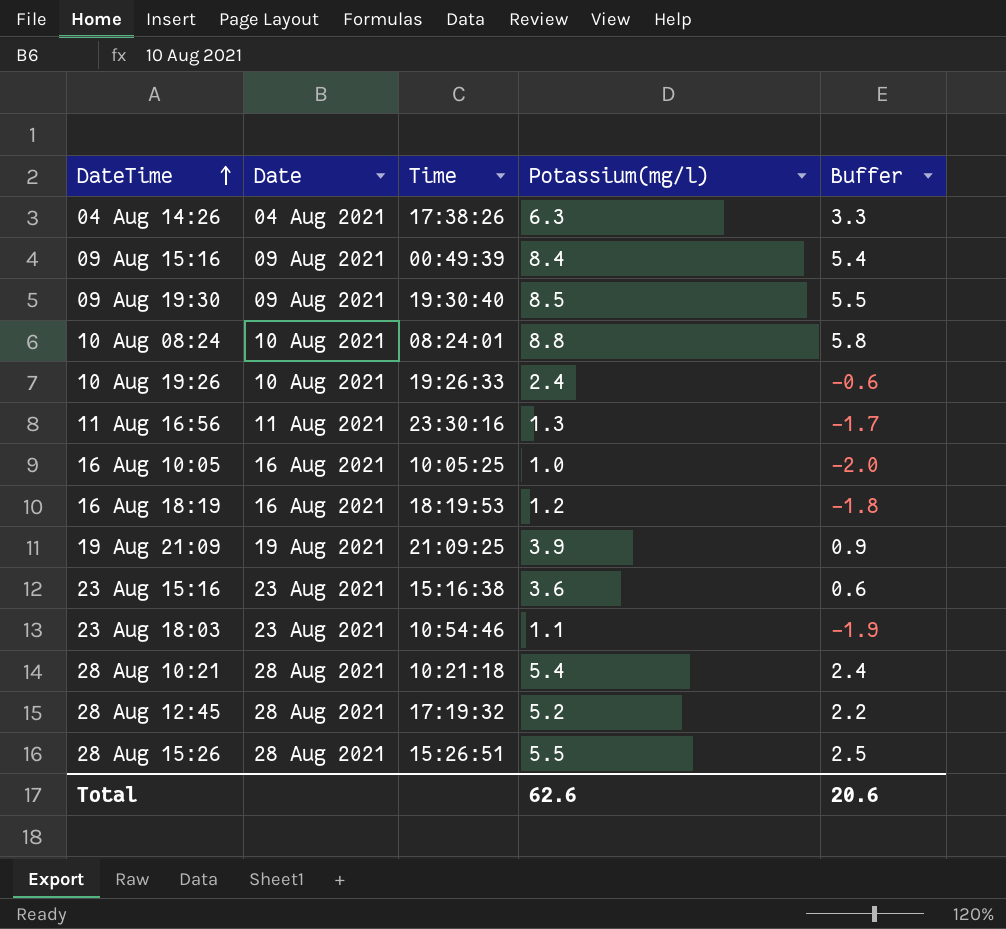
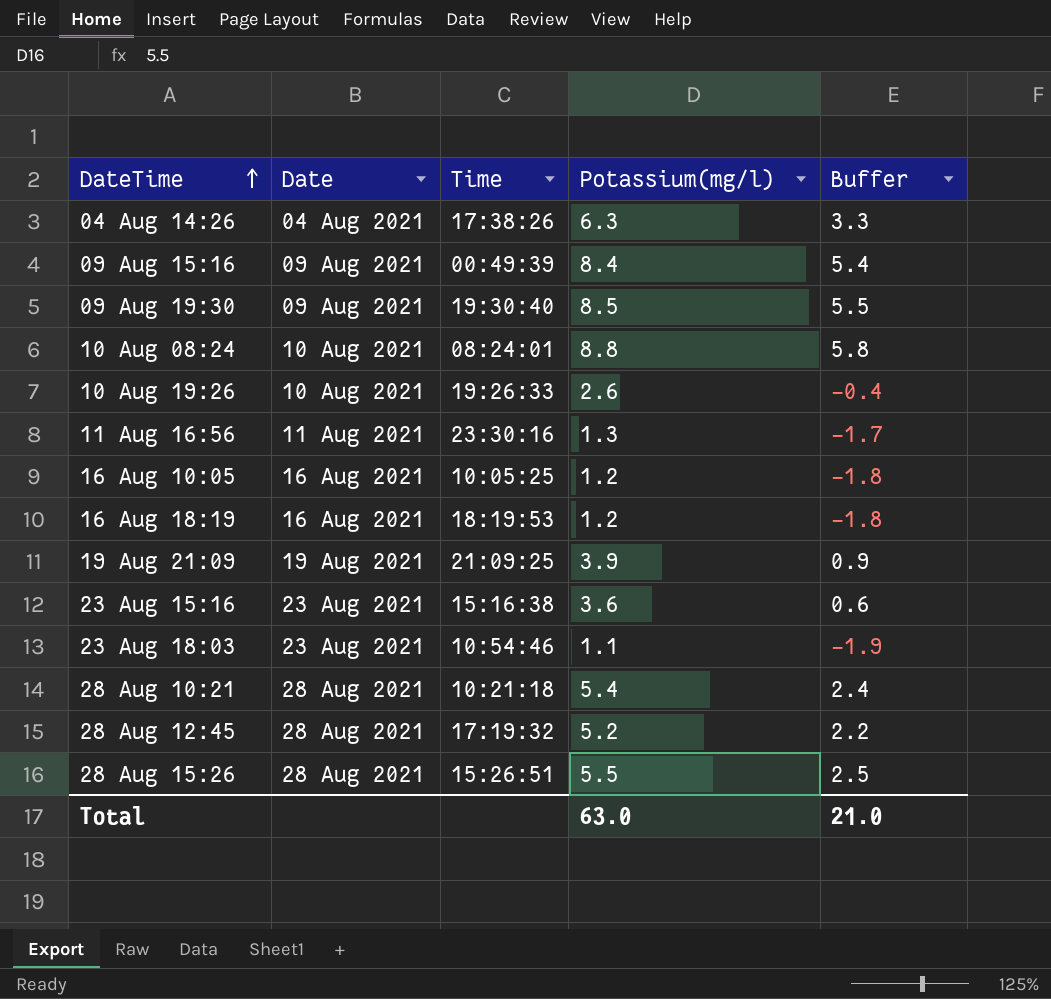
10 Aug 19:26 | Potassium(mg/l): 2.4 -> 2.6
10 Aug 19:26 | Buffer: -0.6 -> -0.4
16 Aug 10:05 | Potassium(mg/l): 1.0 -> 1.2
16 Aug 10:05 | Buffer: -2.0 -> -1.8
Total | Potassium(mg/l): 62.6 -> 63.0
Total | Buffer: 20.6 -> 21.0

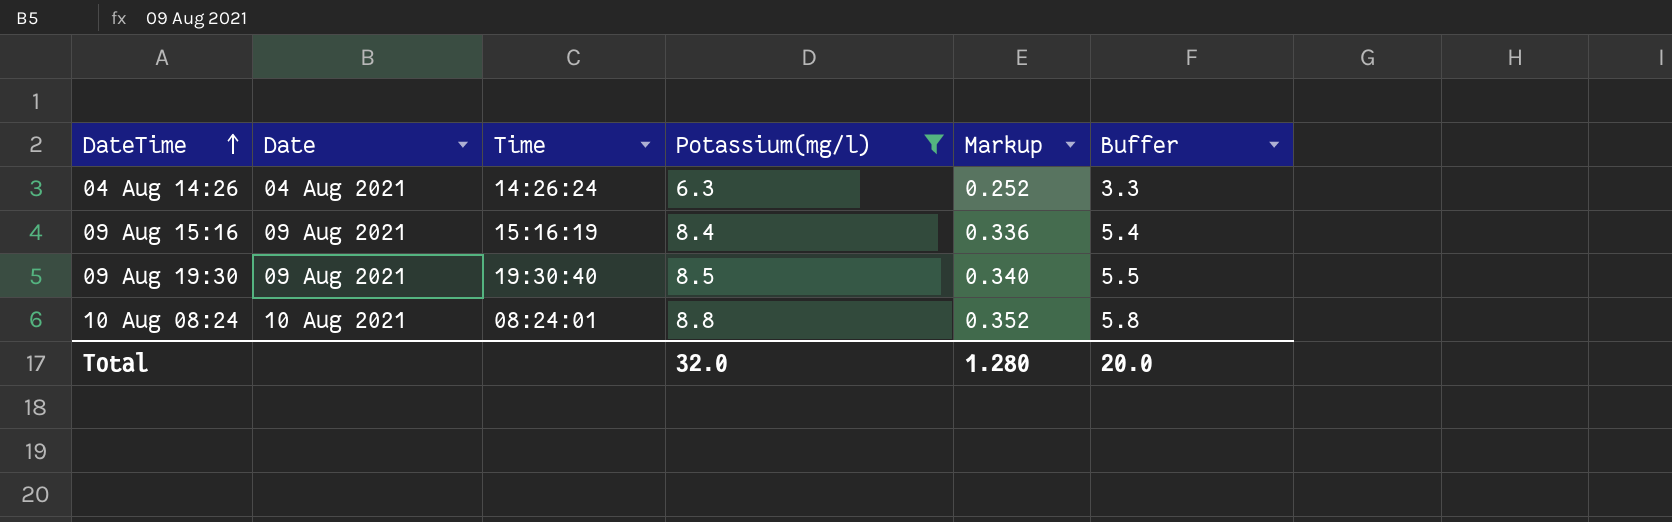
filter: none -> Potassium(mg/l) >= 6.3
column Markup | formula: none -> [Potassium(mg/l)] * 0.04
04 Aug 14:26 | Time: 17:38:26 -> 14:26:24
09 Aug 15:16 | Time: 00:49:39 -> 15:16:19
Total | Potassium(mg/l): 63.0 -> 32.0
Total | Buffer: 21.0 -> 20.0

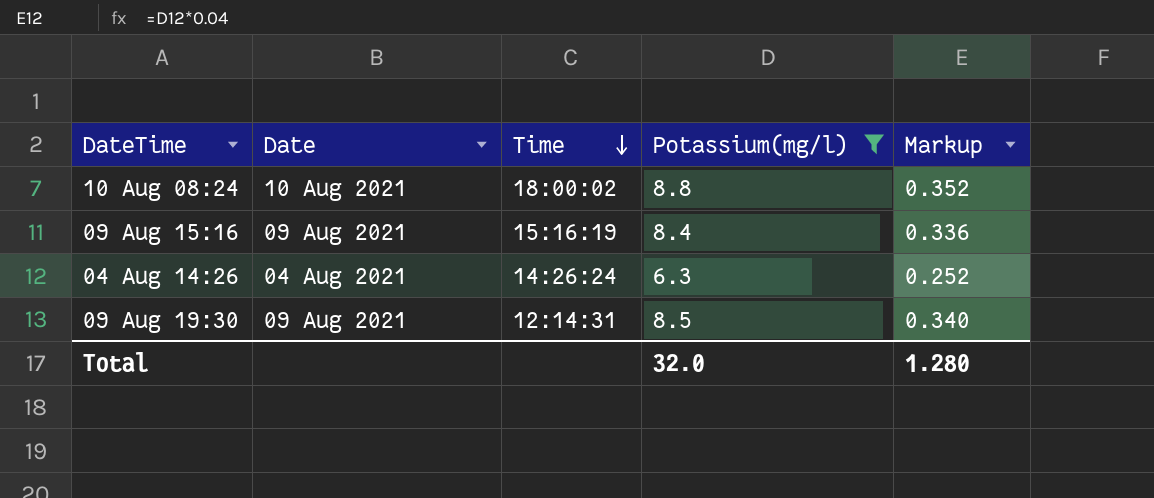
row order: DateTime ascending -> Time descending
column Buffer | formula: [Potassium(mg/l)] - 3 -> none
10 Aug 08:24 | Time: 08:24:01 -> 18:00:02
09 Aug 19:30 | Time: 19:30:40 -> 12:14:31

